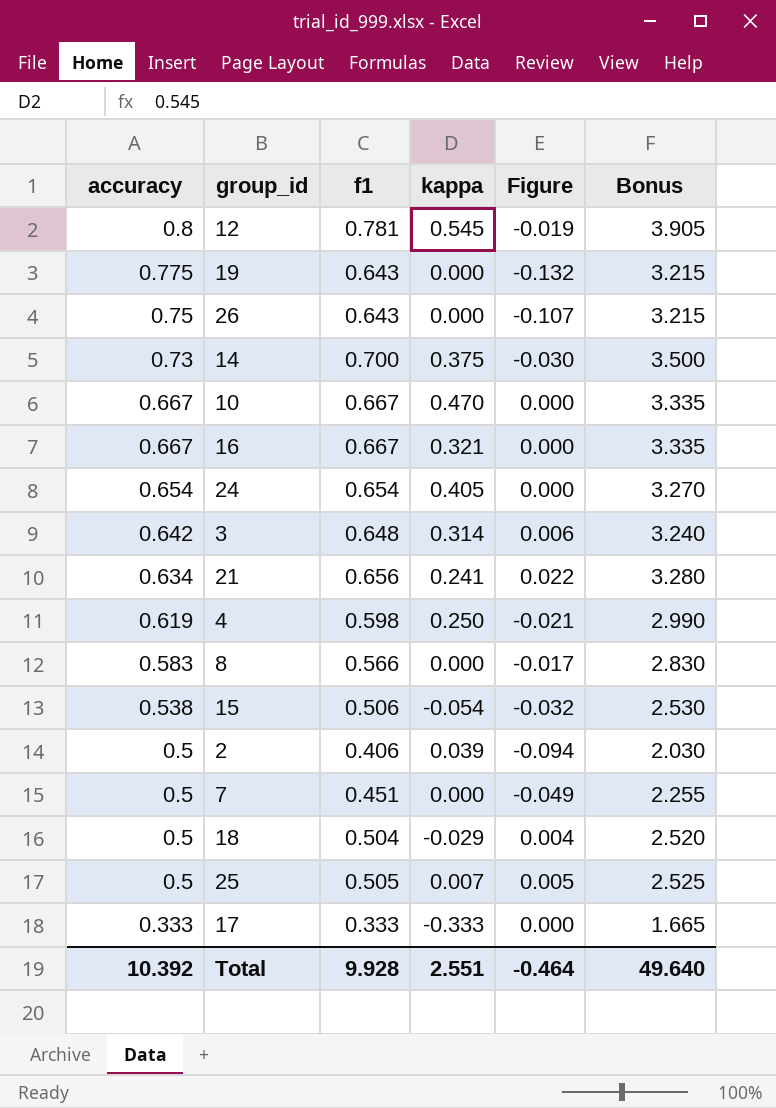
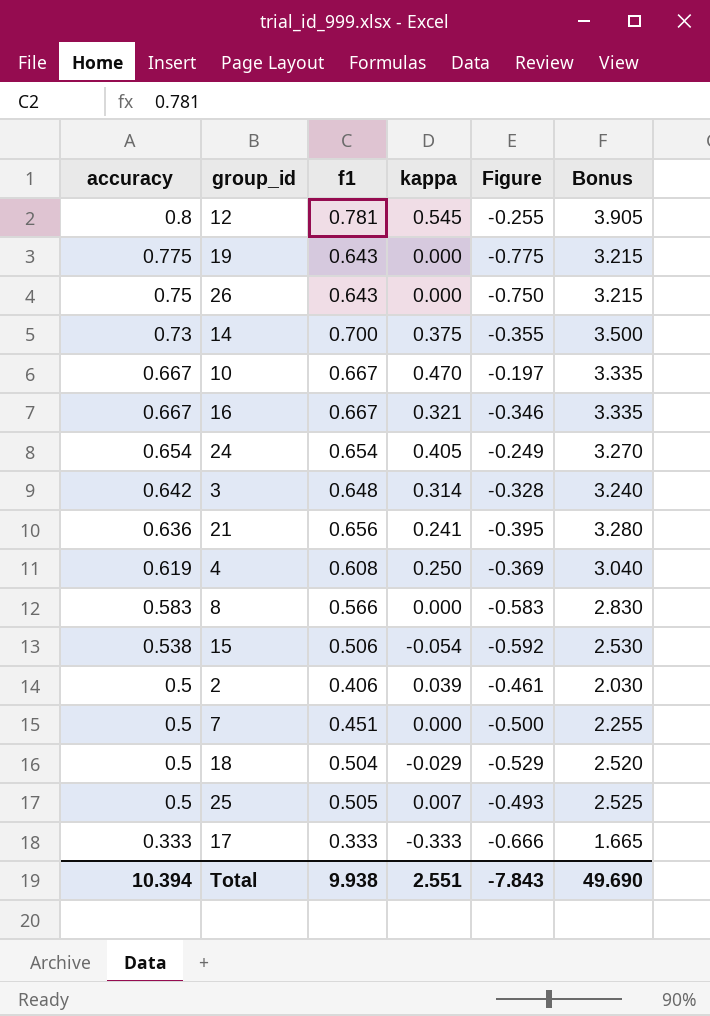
column Figure | formula: [f1] - [accuracy] -> [kappa] - [accuracy]
21 | accuracy: 0.634 -> 0.636
4 | f1: 0.598 -> 0.608
4 | Bonus: 2.990 -> 3.040
Total | accuracy: 10.392 -> 10.394
Total | f1: 9.928 -> 9.938
Total | Figure: -0.464 -> -7.843
Total | Bonus: 49.640 -> 49.690

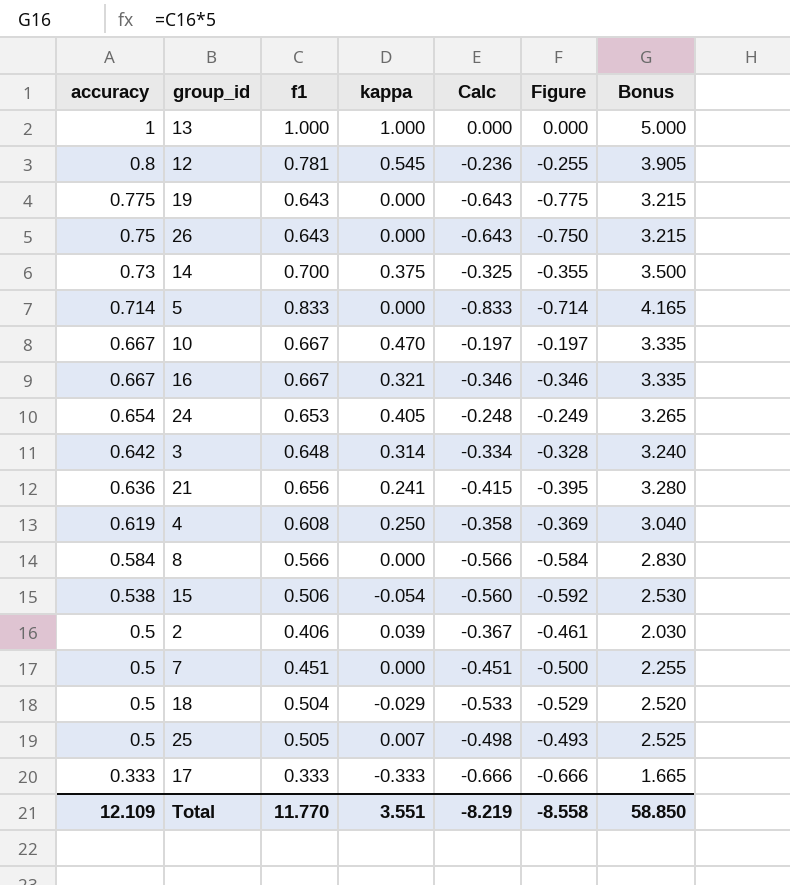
column Calc | formula: none -> [kappa] - [f1]
row 13: none -> 1 | 1.000 | 1.000 | 0.000 | 0.000 | 5.000
row 5: none -> 0.714 | 0.833 | 0.000 | -0.833 | -0.714 | 4.165
24 | f1: 0.654 -> 0.653
24 | Bonus: 3.270 -> 3.265
8 | accuracy: 0.583 -> 0.584
8 | Figure: -0.583 -> -0.584
Total | accuracy: 10.394 -> 12.109
Total | f1: 9.938 -> 11.770
Total | kappa: 2.551 -> 3.551
Total | Figure: -7.843 -> -8.558
Total | Bonus: 49.690 -> 58.850

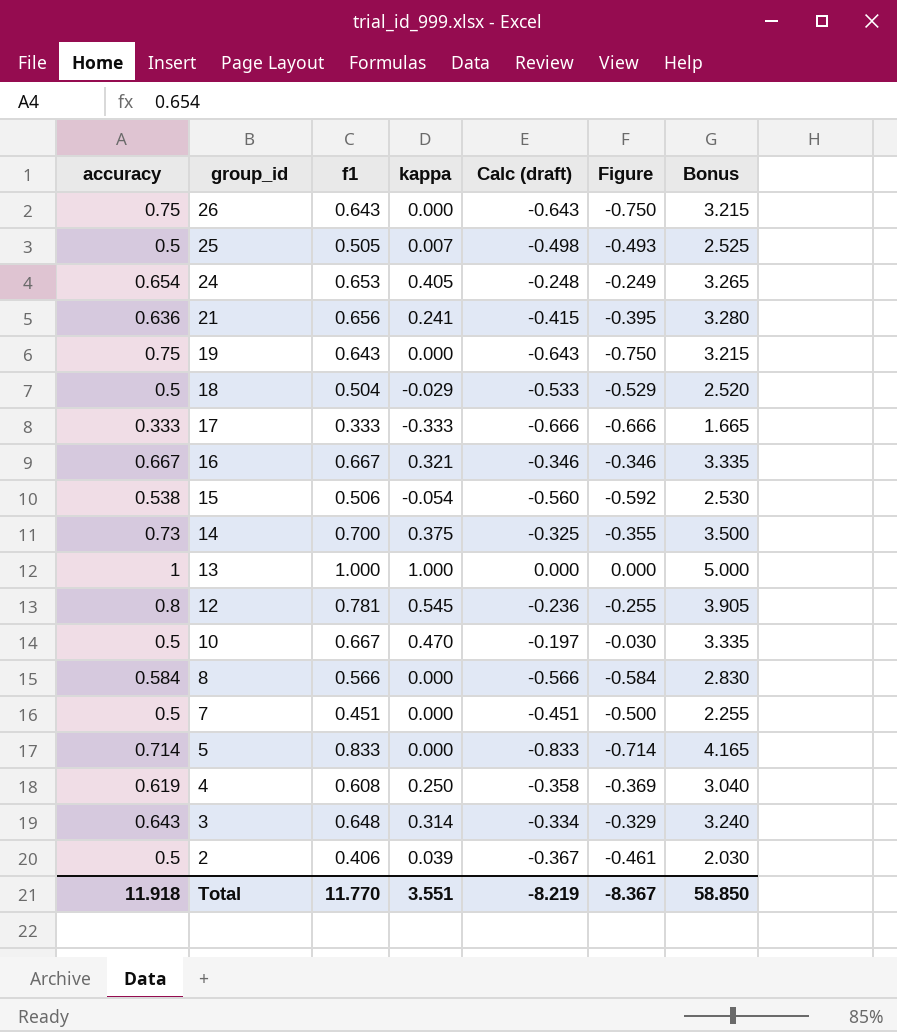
row order: accuracy descending -> group_id descending
column name: Calc -> Calc (draft)
19 | accuracy: 0.775 -> 0.75
19 | Figure: -0.775 -> -0.750
10 | accuracy: 0.667 -> 0.5
10 | Figure: -0.197 -> -0.030
3 | accuracy: 0.642 -> 0.643
3 | Figure: -0.328 -> -0.329
Total | accuracy: 12.109 -> 11.918
Total | Figure: -8.558 -> -8.367

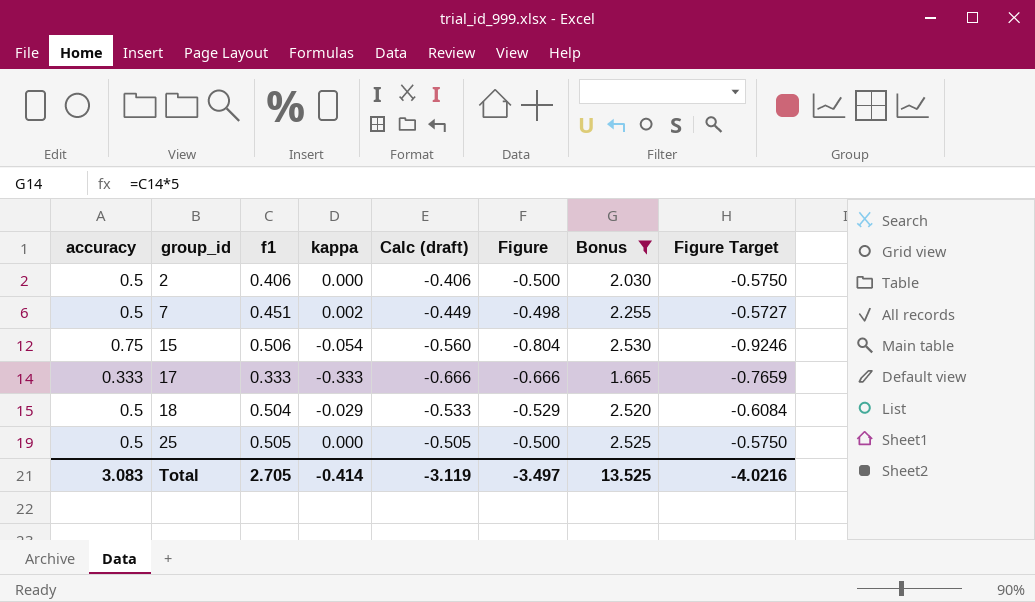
filter: none -> Bonus <= 2.530
row order: group_id descending -> group_id ascending
column Figure Target | formula: none -> [Figure] * 1.15
2 | kappa: 0.039 -> 0.000
2 | Calc (draft): -0.367 -> -0.406
2 | Figure: -0.461 -> -0.500
7 | kappa: 0.000 -> 0.002
7 | Calc (draft): -0.451 -> -0.449
7 | Figure: -0.500 -> -0.498
15 | accuracy: 0.538 -> 0.75
15 | Figure: -0.592 -> -0.804
25 | kappa: 0.007 -> 0.000
25 | Calc (draft): -0.498 -> -0.505
25 | Figure: -0.493 -> -0.500
Total | accuracy: 11.918 -> 3.083
Total | f1: 11.770 -> 2.705
Total | kappa: 3.551 -> -0.414
Total | Calc (draft): -8.219 -> -3.119
Total | Figure: -8.367 -> -3.497
Total | Bonus: 58.850 -> 13.525

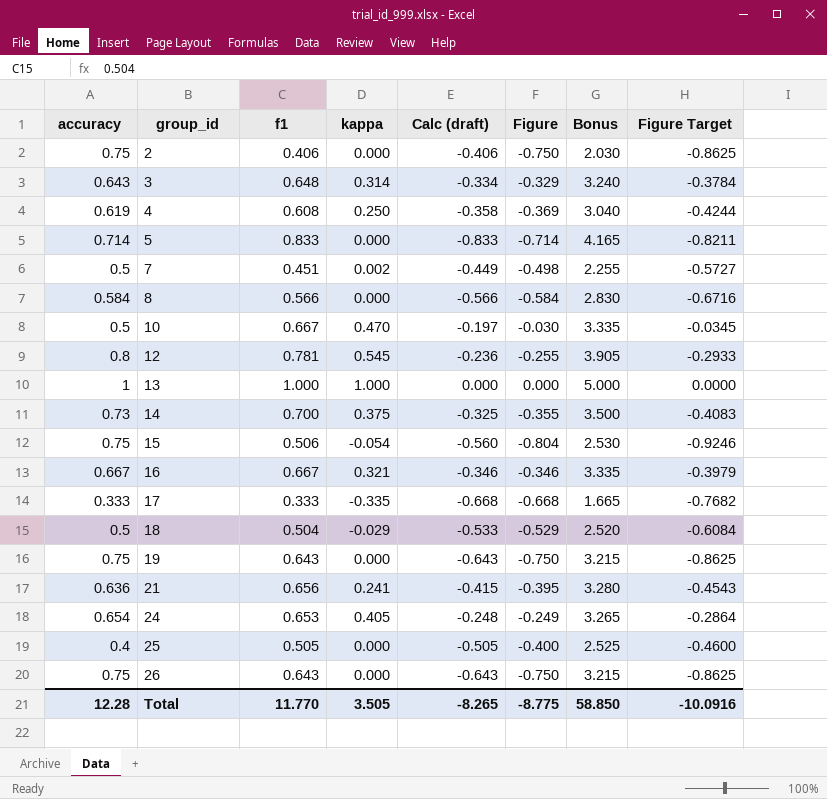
filter: Bonus <= 2.530 -> none
2 | accuracy: 0.5 -> 0.75
2 | Figure: -0.500 -> -0.750
2 | Figure Target: -0.5750 -> -0.8625
17 | kappa: -0.333 -> -0.335
17 | Calc (draft): -0.666 -> -0.668
17 | Figure: -0.666 -> -0.668
17 | Figure Target: -0.7659 -> -0.7682
25 | accuracy: 0.5 -> 0.4
25 | Figure: -0.500 -> -0.400
25 | Figure Target: -0.5750 -> -0.4600
Total | accuracy: 3.083 -> 12.28
Total | f1: 2.705 -> 11.770
Total | kappa: -0.414 -> 3.505
Total | Calc (draft): -3.119 -> -8.265
Total | Figure: -3.497 -> -8.775
Total | Bonus: 13.525 -> 58.850
Total | Figure Target: -4.0216 -> -10.0916

